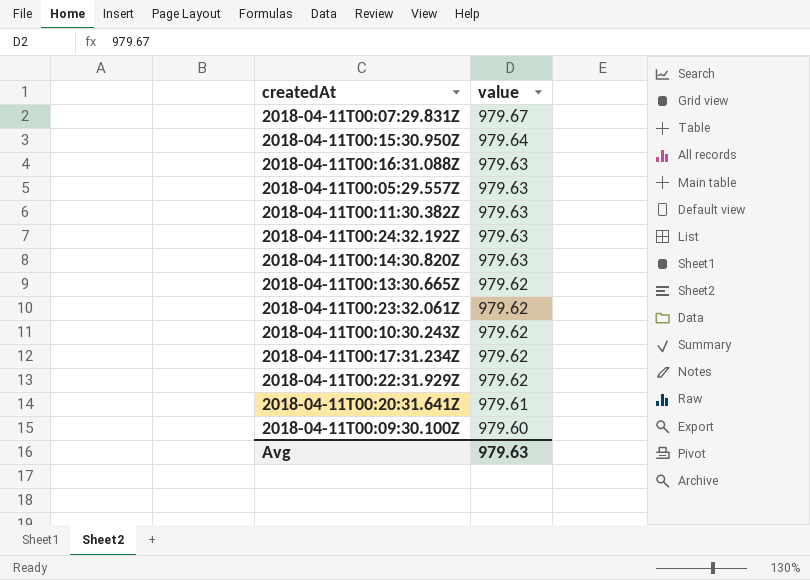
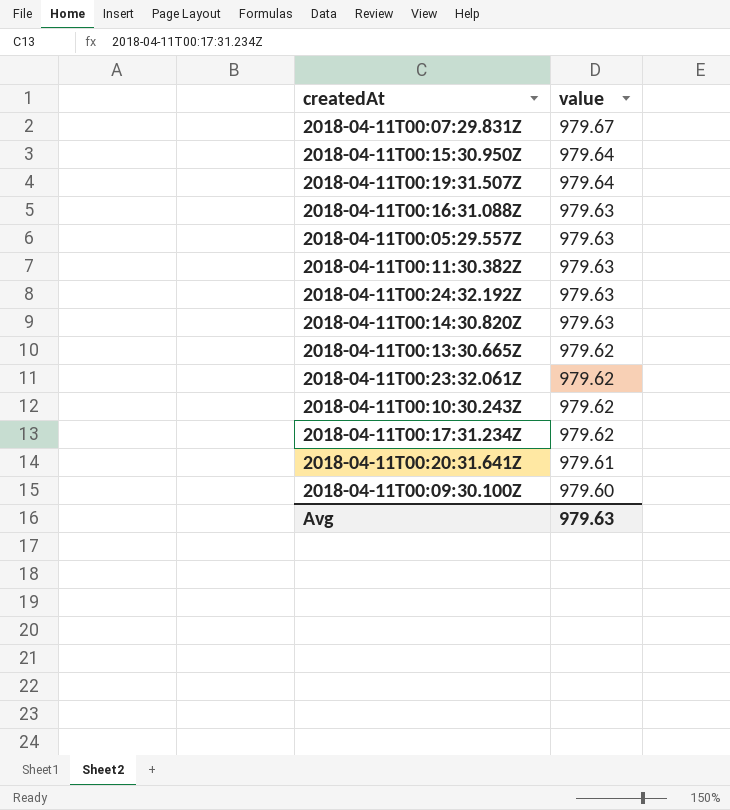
row 2018-04-11T00:22:31.929Z: 979.62 -> none
row 2018-04-11T00:19:31.507Z: none -> 979.64

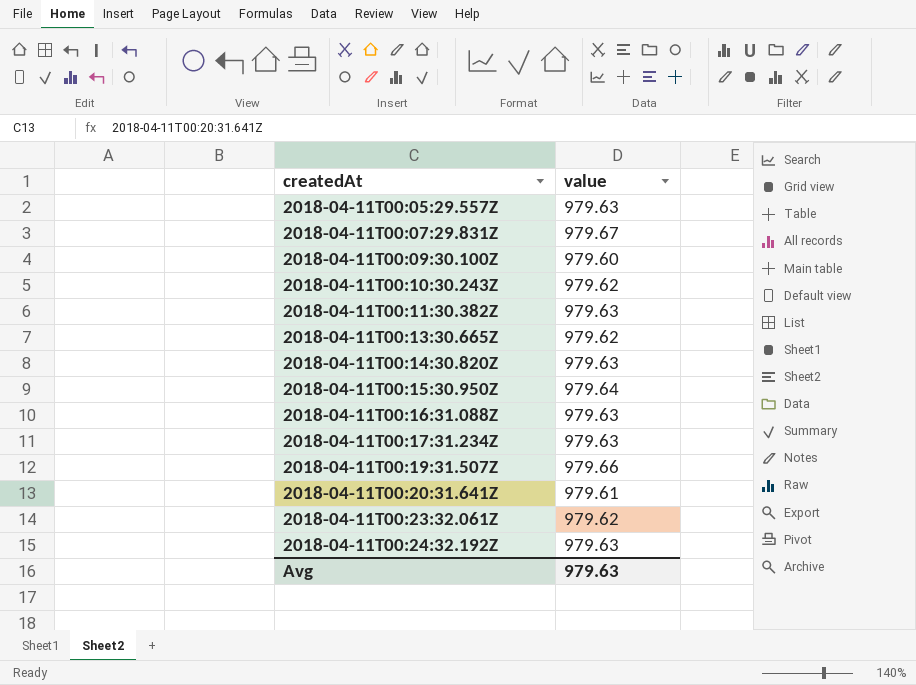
row order: value descending -> createdAt ascending
2018-04-11T00:17:31.234Z | value: 979.62 -> 979.63
2018-04-11T00:19:31.507Z | value: 979.64 -> 979.66

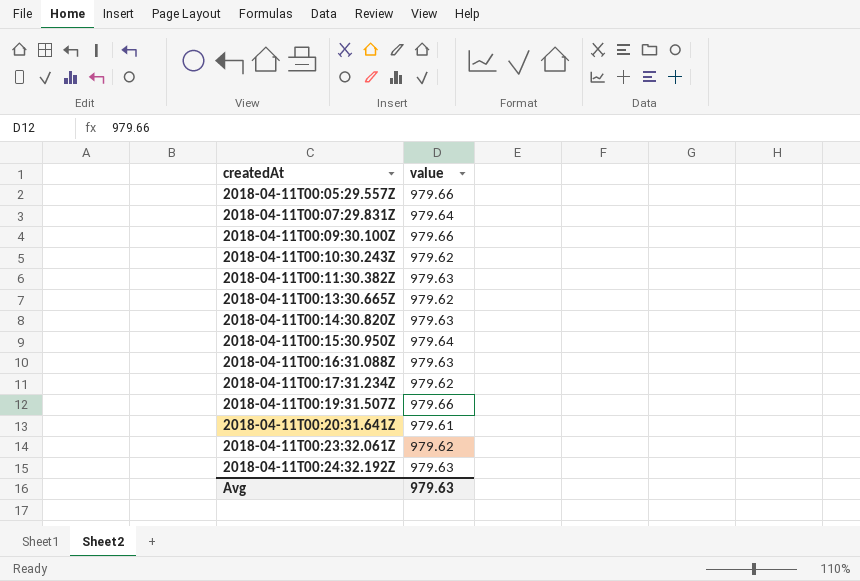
2018-04-11T00:05:29.557Z | value: 979.63 -> 979.66
2018-04-11T00:07:29.831Z | value: 979.67 -> 979.64
2018-04-11T00:09:30.100Z | value: 979.60 -> 979.66
2018-04-11T00:17:31.234Z | value: 979.63 -> 979.62

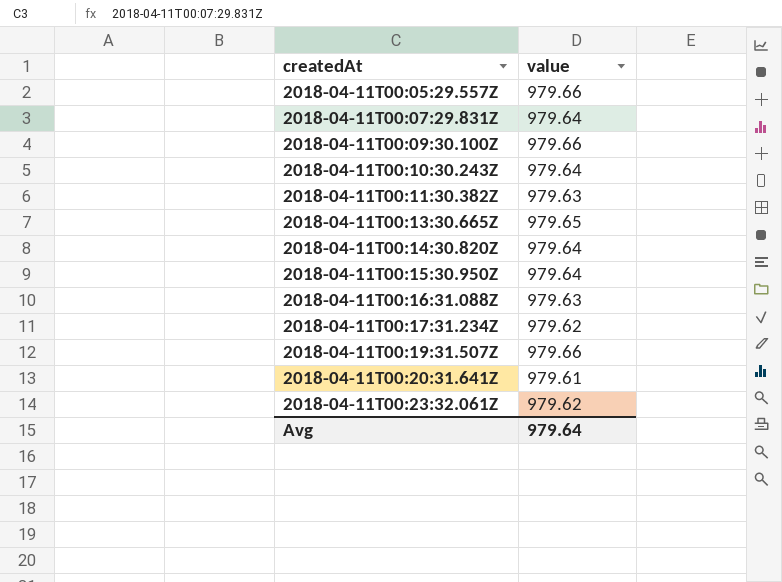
row 2018-04-11T00:24:32.192Z: 979.63 -> none
2018-04-11T00:10:30.243Z | value: 979.62 -> 979.64
2018-04-11T00:13:30.665Z | value: 979.62 -> 979.65
2018-04-11T00:14:30.820Z | value: 979.63 -> 979.64
Avg | value: 979.63 -> 979.64

